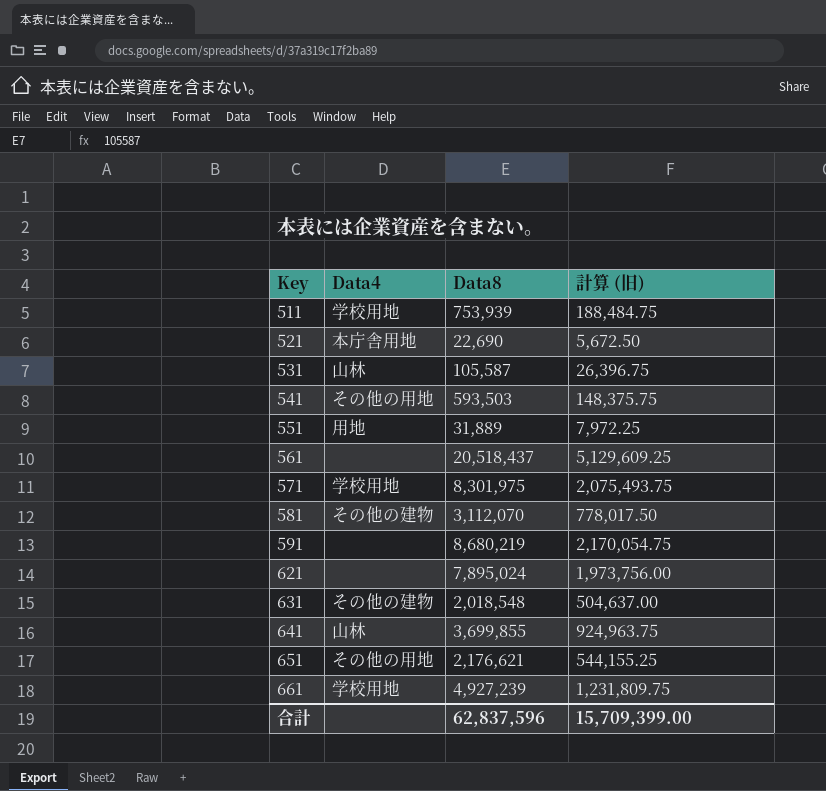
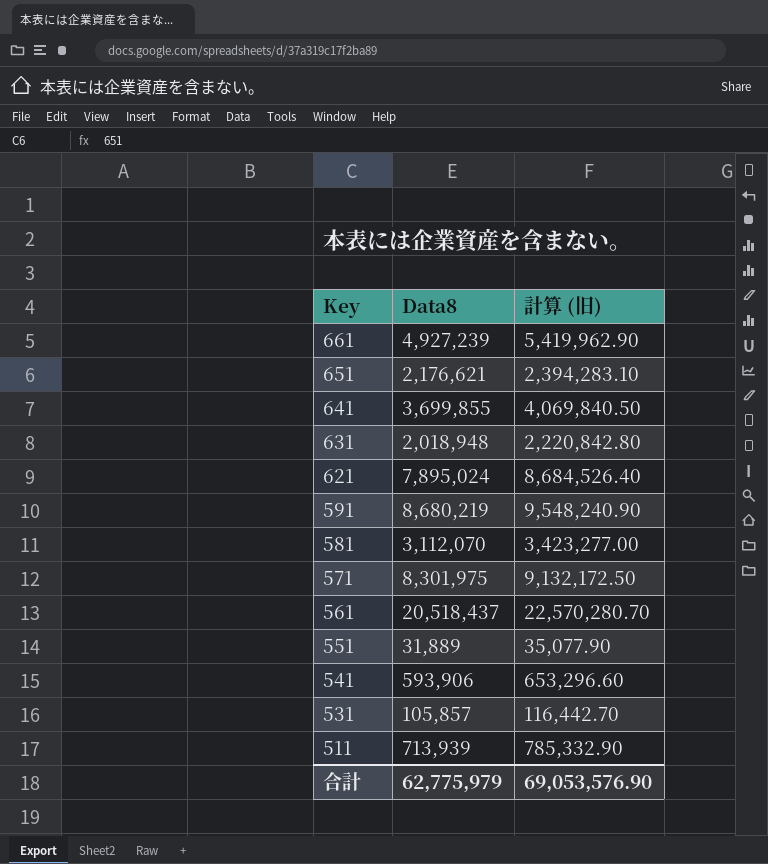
row order: Key ascending -> Key descending
column Data4 | position: 2 -> none
column 計算 (旧) | formula: [Data8] * 0.25 -> [Data8] * 1.1
row 521: 本庁舎用地 | 22,690 | 5,672.50 -> none
631 | Data8: 2,018,548 -> 2,018,948
541 | Data8: 593,503 -> 593,906
531 | Data8: 105,587 -> 105,857
511 | Data8: 753,939 -> 713,939
合計 | Data8: 62,837,596 -> 62,775,979
合計 | 計算 (旧): 15,709,399.00 -> 69,053,576.90

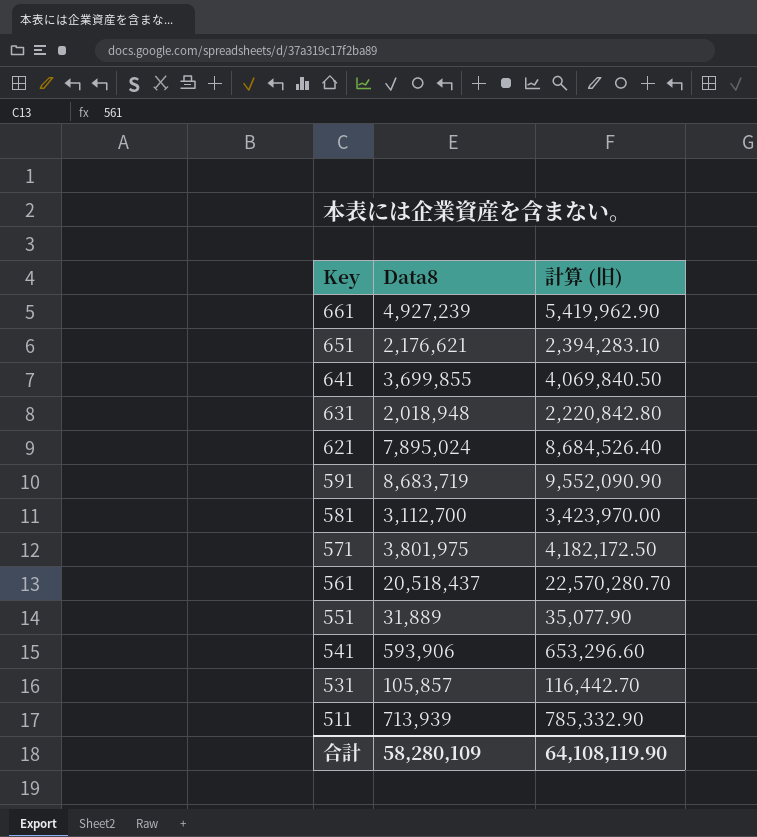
591 | Data8: 8,680,219 -> 8,683,719
591 | 計算 (旧): 9,548,240.90 -> 9,552,090.90
581 | Data8: 3,112,070 -> 3,112,700
581 | 計算 (旧): 3,423,277.00 -> 3,423,970.00
571 | Data8: 8,301,975 -> 3,801,975
571 | 計算 (旧): 9,132,172.50 -> 4,182,172.50
合計 | Data8: 62,775,979 -> 58,280,109
合計 | 計算 (旧): 69,053,576.90 -> 64,108,119.90

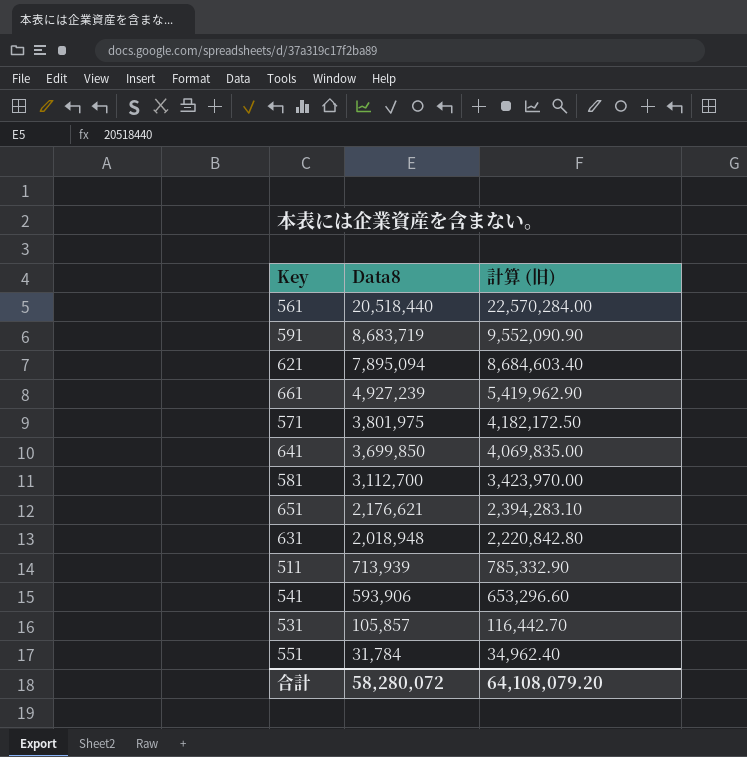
row order: Key descending -> Data8 descending
561 | Data8: 20,518,437 -> 20,518,440
561 | 計算 (旧): 22,570,280.70 -> 22,570,284.00
621 | Data8: 7,895,024 -> 7,895,094
621 | 計算 (旧): 8,684,526.40 -> 8,684,603.40
641 | Data8: 3,699,855 -> 3,699,850
641 | 計算 (旧): 4,069,840.50 -> 4,069,835.00
551 | Data8: 31,889 -> 31,784
551 | 計算 (旧): 35,077.90 -> 34,962.40
合計 | Data8: 58,280,109 -> 58,280,072
合計 | 計算 (旧): 64,108,119.90 -> 64,108,079.20

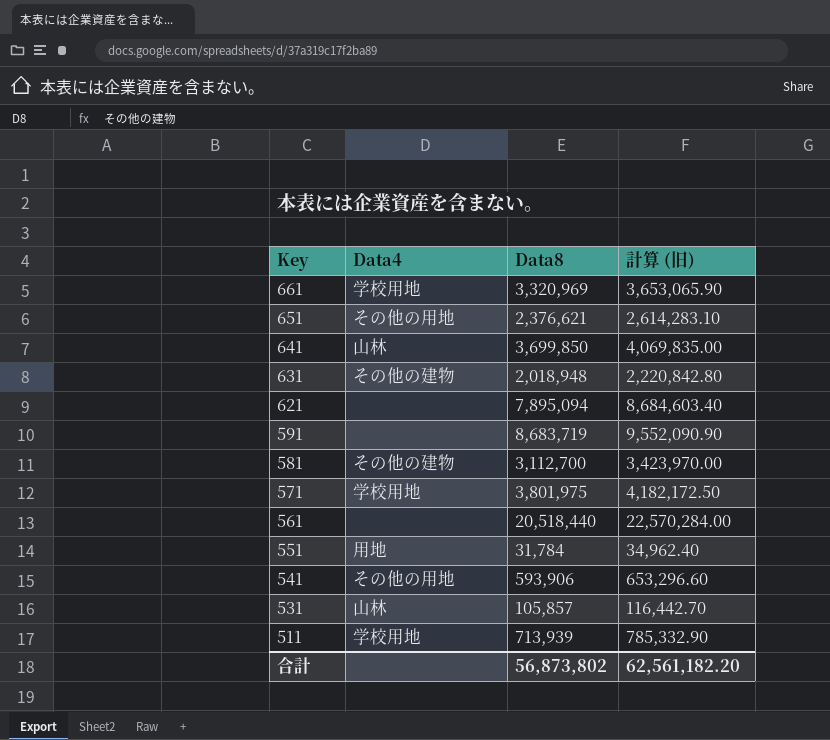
row order: Data8 descending -> Key descending
column Data4 | position: none -> 2
661 | Data8: 4,927,239 -> 3,320,969
661 | 計算 (旧): 5,419,962.90 -> 3,653,065.90
651 | Data8: 2,176,621 -> 2,376,621
651 | 計算 (旧): 2,394,283.10 -> 2,614,283.10
合計 | Data8: 58,280,072 -> 56,873,802
合計 | 計算 (旧): 64,108,079.20 -> 62,561,182.20

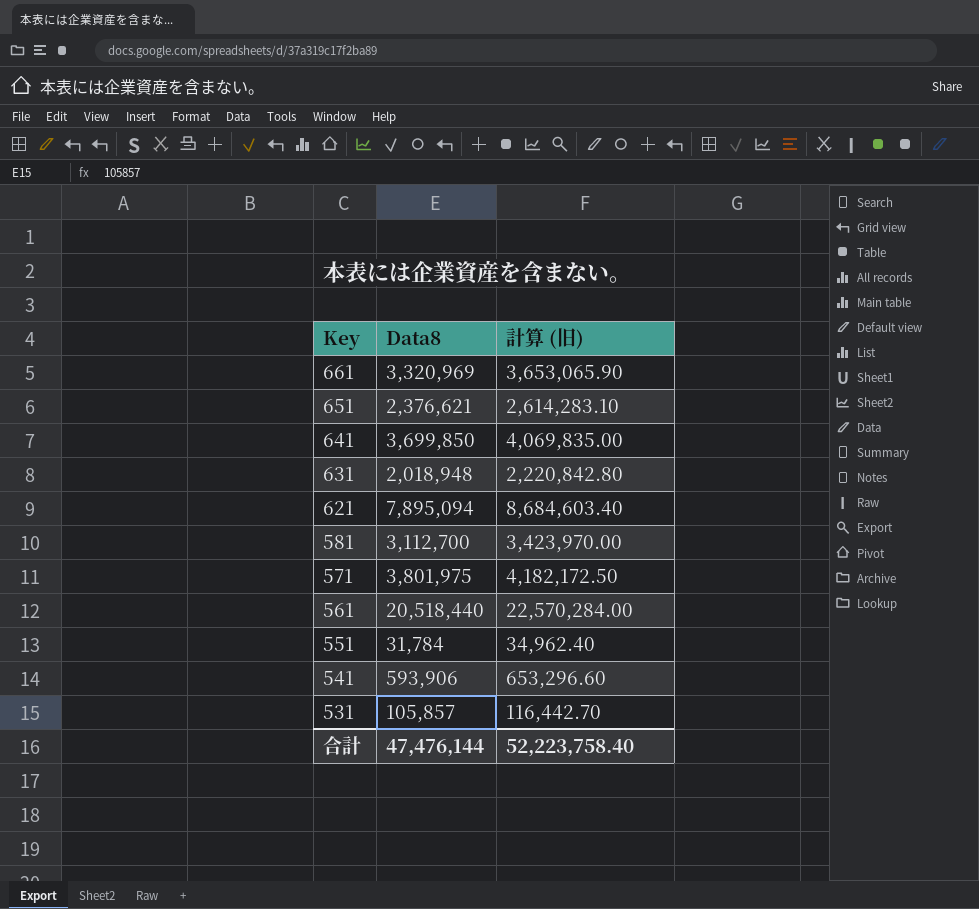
column Data4 | position: 2 -> none
row 591: none | 8,683,719 | 9,552,090.90 -> none
row 511: 学校用地 | 713,939 | 785,332.90 -> none
合計 | Data8: 56,873,802 -> 47,476,144
合計 | 計算 (旧): 62,561,182.20 -> 52,223,758.40

